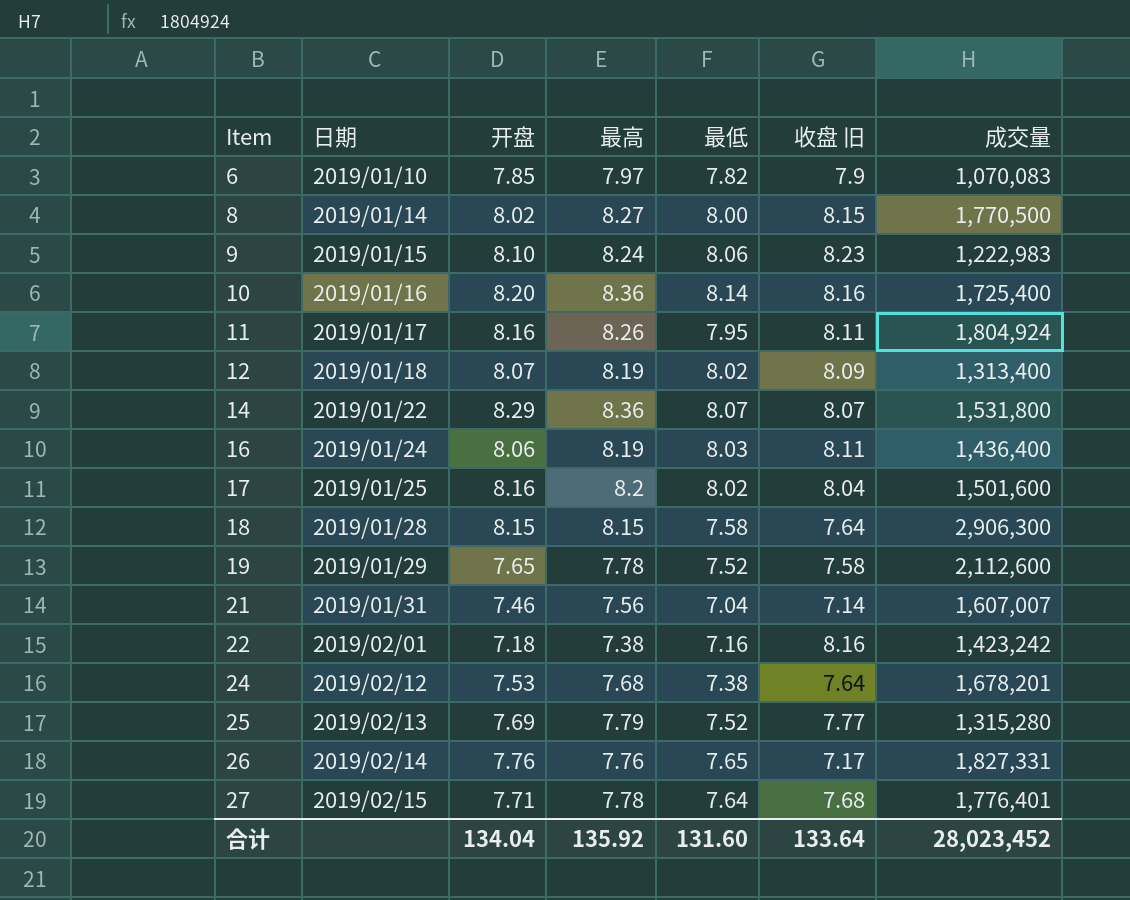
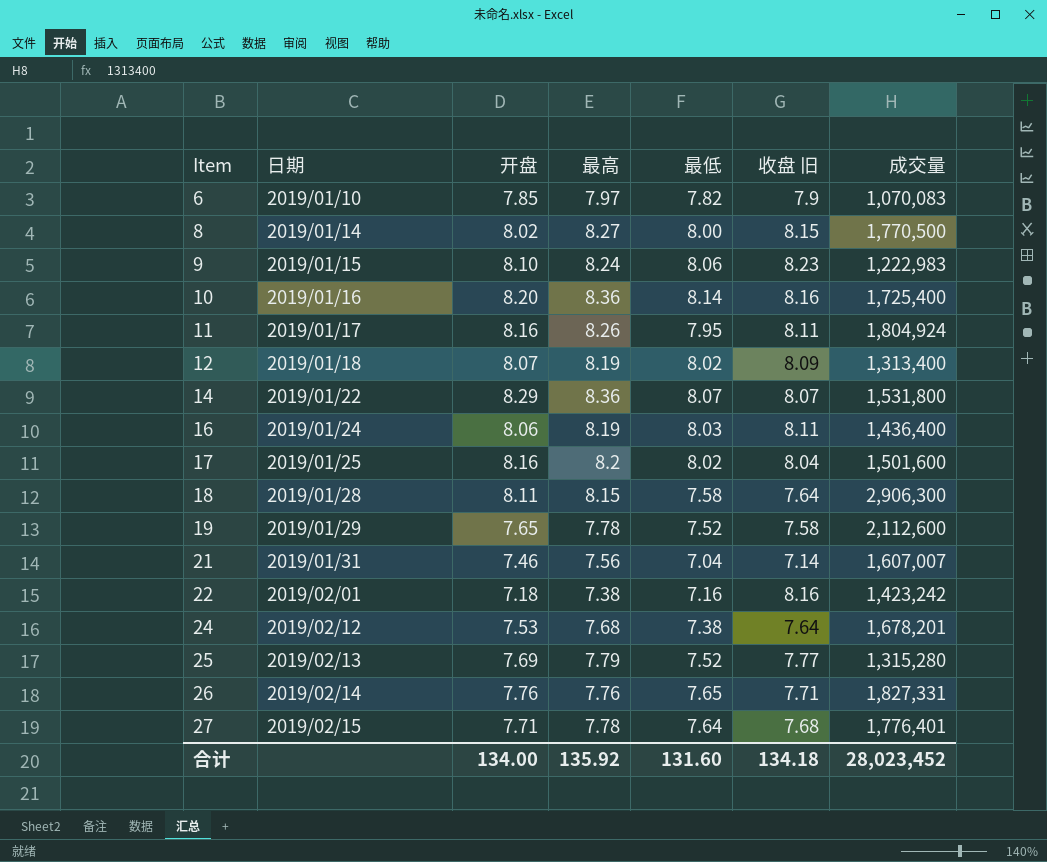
18 | 开盘: 8.15 -> 8.11
26 | 收盘 旧: 7.17 -> 7.71
合计 | 开盘: 134.04 -> 134.00
合计 | 收盘 旧: 133.64 -> 134.18

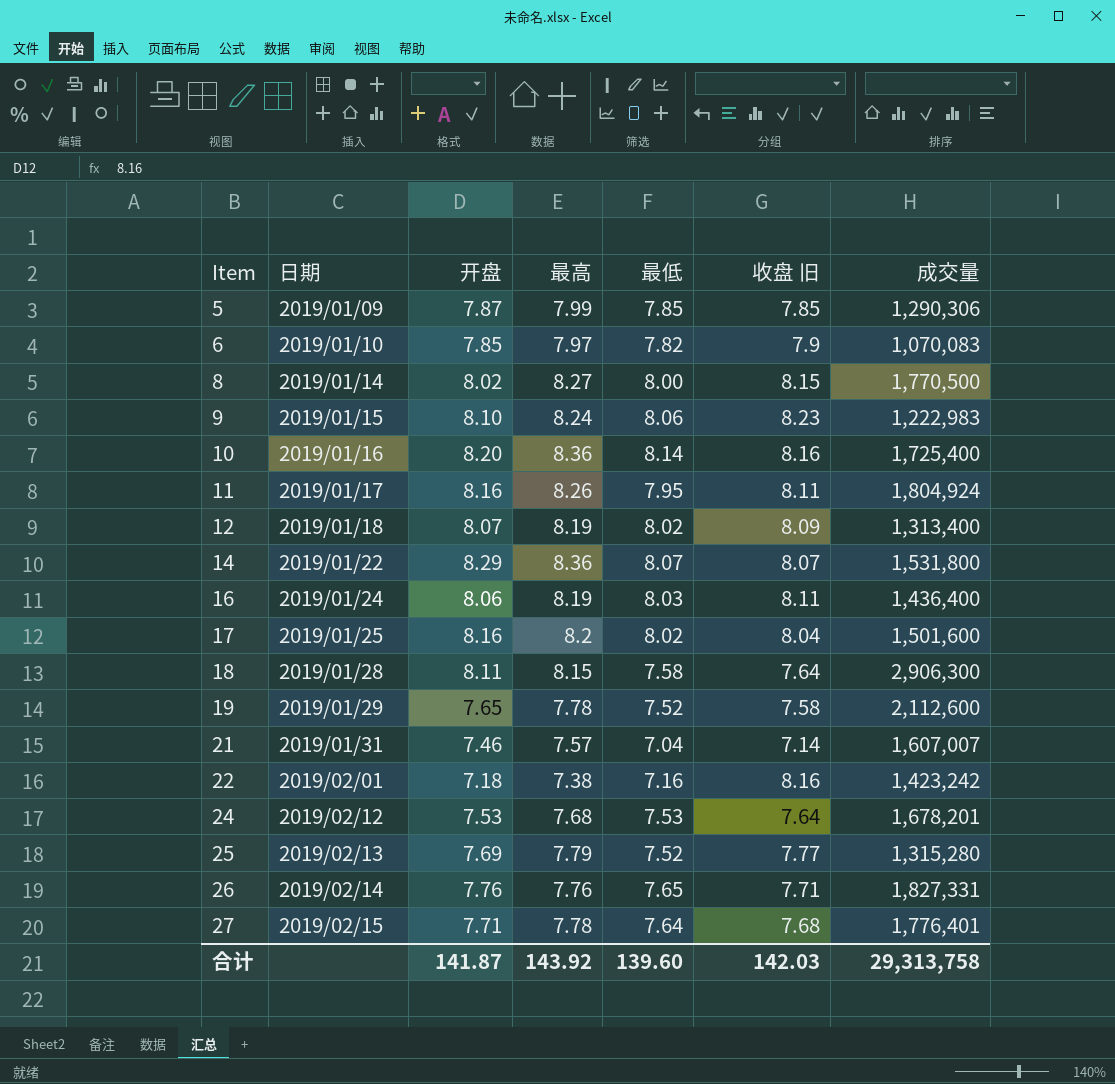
row 5: none -> 2019/01/09 | 7.87 | 7.99 | 7.85 | 7.85 | 1,290,306
21 | 最高: 7.56 -> 7.57
24 | 最低: 7.38 -> 7.53
合计 | 开盘: 134.00 -> 141.87
合计 | 最高: 135.92 -> 143.92
合计 | 最低: 131.60 -> 139.60
合计 | 收盘 旧: 134.18 -> 142.03
合计 | 成交量: 28,023,452 -> 29,313,758

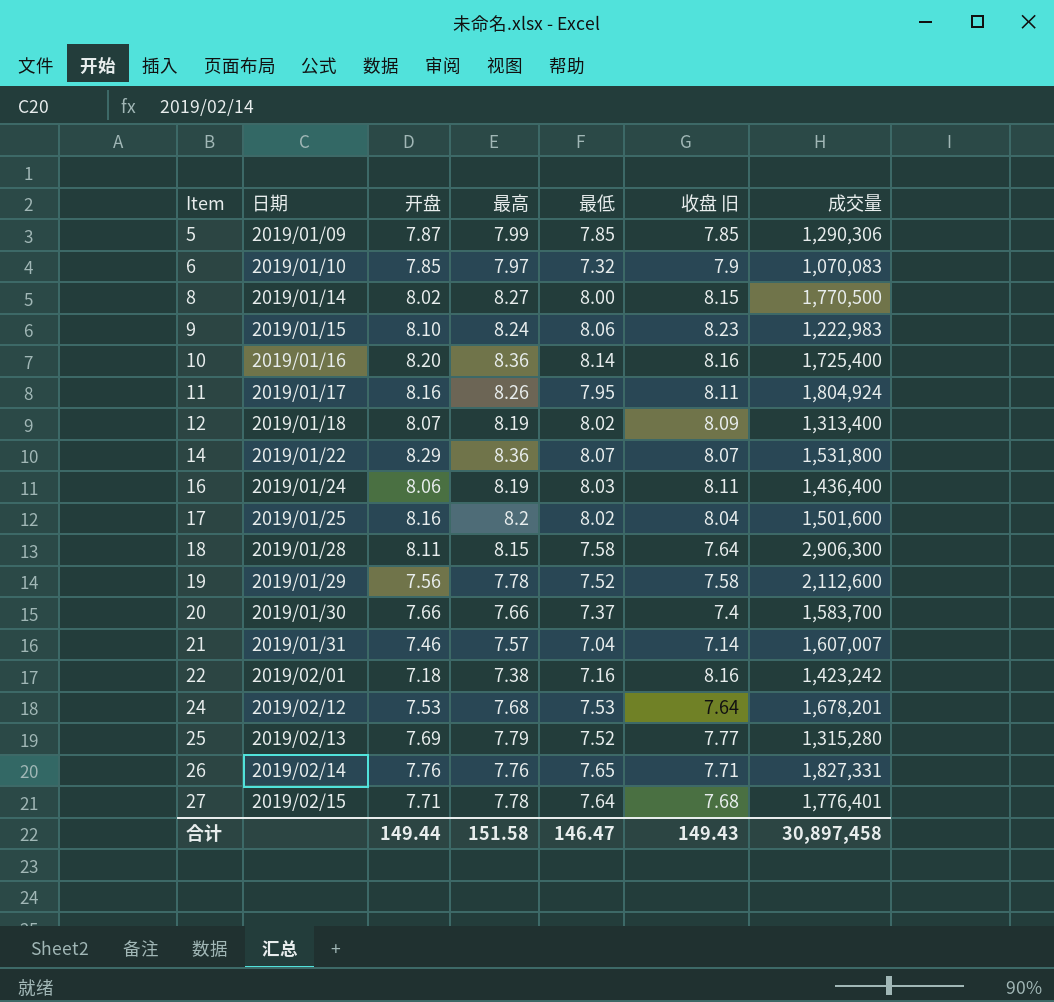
6 | 最低: 7.82 -> 7.32
19 | 开盘: 7.65 -> 7.56
row 20: none -> 2019/01/30 | 7.66 | 7.66 | 7.37 | 7.4 | 1,583,700
合计 | 开盘: 141.87 -> 149.44
合计 | 最高: 143.92 -> 151.58
合计 | 最低: 139.60 -> 146.47
合计 | 收盘 旧: 142.03 -> 149.43
合计 | 成交量: 29,313,758 -> 30,897,458

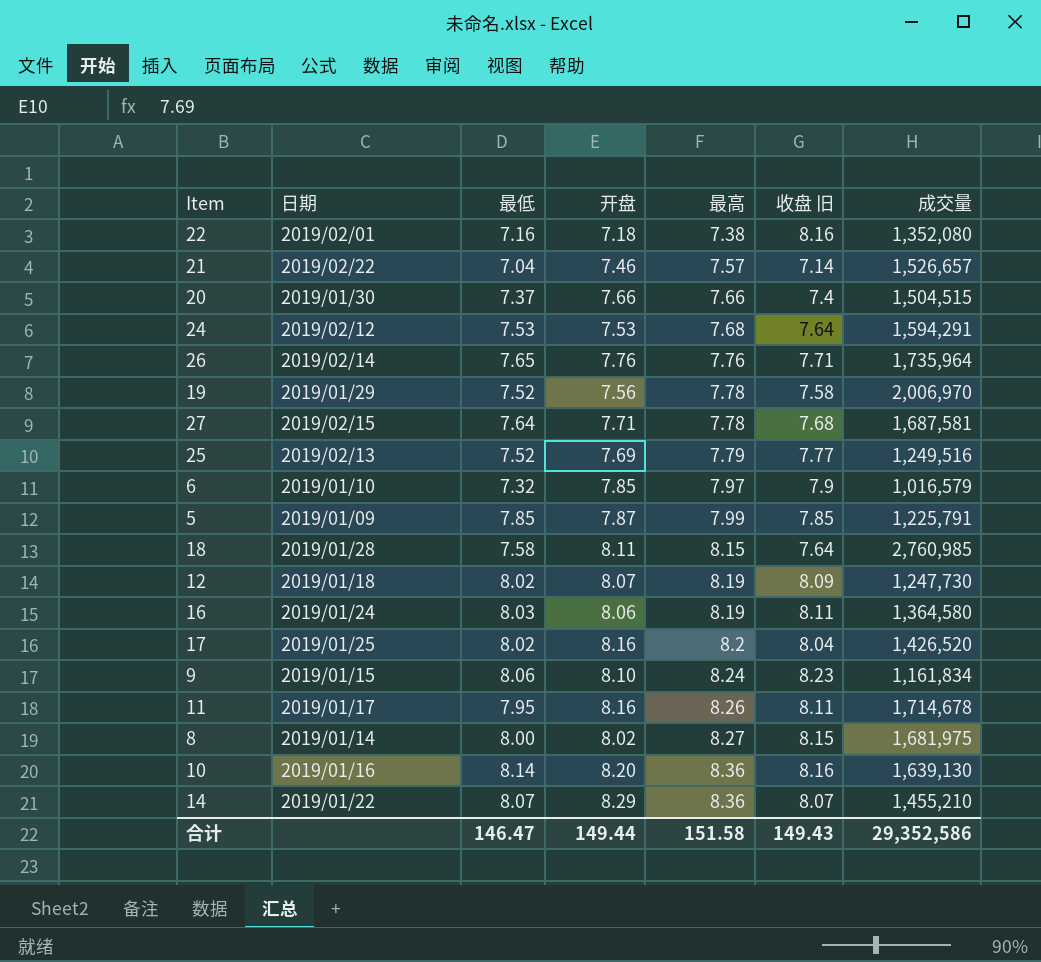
row order: Item ascending -> 最高 ascending
column 最低 | position: 5 -> 3
22 | 成交量: 1,423,242 -> 1,352,080
21 | 日期: 2019/01/31 -> 2019/02/22
21 | 成交量: 1,607,007 -> 1,526,657
20 | 成交量: 1,583,700 -> 1,504,515
24 | 成交量: 1,678,201 -> 1,594,291
26 | 成交量: 1,827,331 -> 1,735,964
19 | 成交量: 2,112,600 -> 2,006,970
27 | 成交量: 1,776,401 -> 1,687,581
25 | 成交量: 1,315,280 -> 1,249,516
6 | 成交量: 1,070,083 -> 1,016,579
5 | 成交量: 1,290,306 -> 1,225,791
18 | 成交量: 2,906,300 -> 2,760,985
12 | 成交量: 1,313,400 -> 1,247,730
16 | 成交量: 1,436,400 -> 1,364,580
17 | 成交量: 1,501,600 -> 1,426,520
9 | 成交量: 1,222,983 -> 1,161,834
11 | 成交量: 1,804,924 -> 1,714,678
8 | 成交量: 1,770,500 -> 1,681,975
10 | 成交量: 1,725,400 -> 1,639,130
14 | 成交量: 1,531,800 -> 1,455,210
合计 | 成交量: 30,897,458 -> 29,352,586

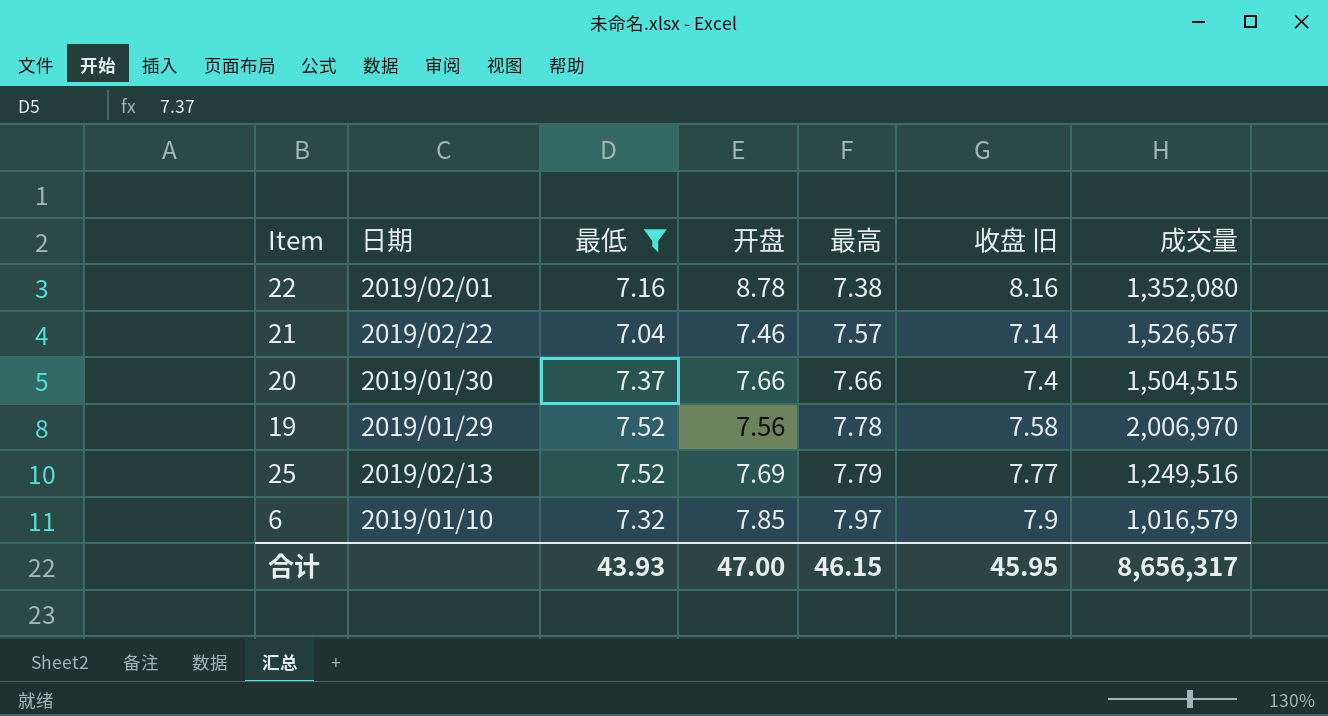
filter: none -> 最低 <= 7.52
22 | 开盘: 7.18 -> 8.78
合计 | 最低: 146.47 -> 43.93
合计 | 开盘: 149.44 -> 47.00
合计 | 最高: 151.58 -> 46.15
合计 | 收盘 旧: 149.43 -> 45.95
合计 | 成交量: 29,352,586 -> 8,656,317

